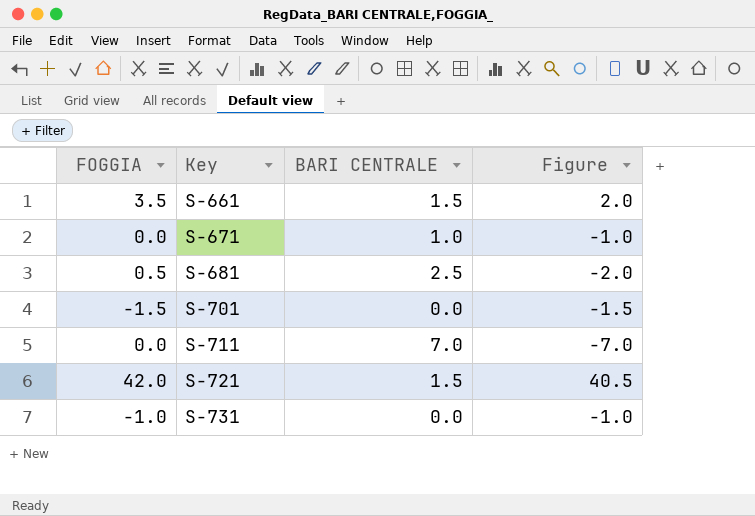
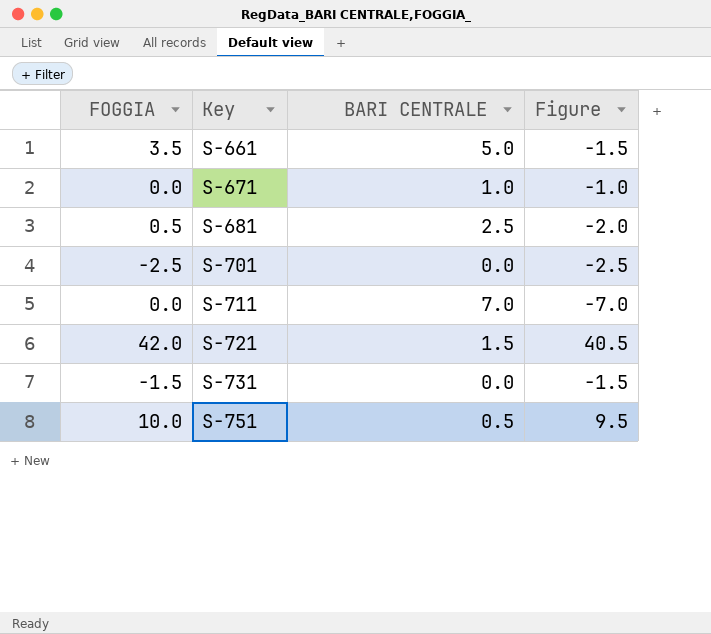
S-661 | BARI CENTRALE: 1.5 -> 5.0
S-661 | Figure: 2.0 -> -1.5
S-701 | FOGGIA: -1.5 -> -2.5
S-701 | Figure: -1.5 -> -2.5
S-731 | FOGGIA: -1.0 -> -1.5
S-731 | Figure: -1.0 -> -1.5
row S-751: none -> 10.0 | 0.5 | 9.5

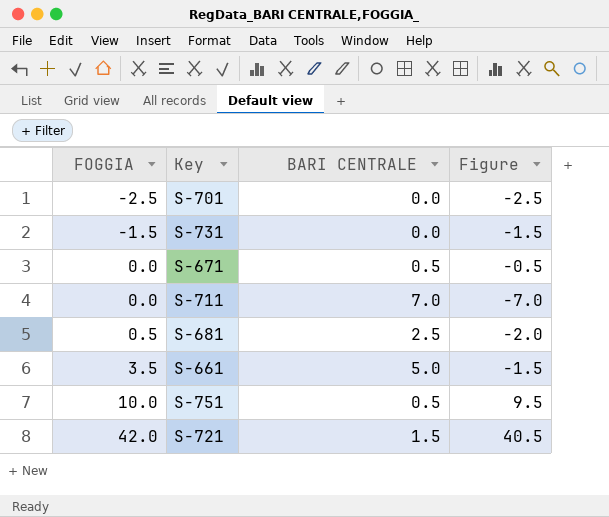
row order: Key ascending -> FOGGIA ascending
S-671 | BARI CENTRALE: 1.0 -> 0.5
S-671 | Figure: -1.0 -> -0.5

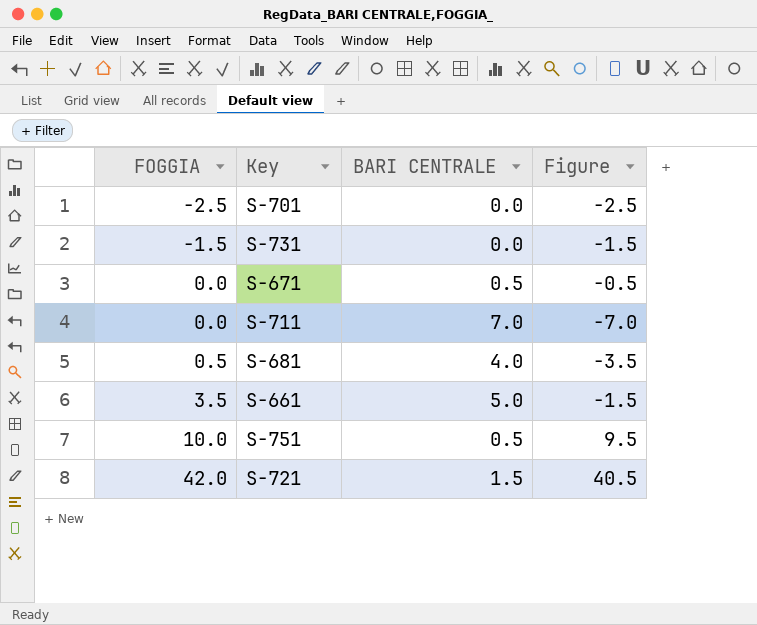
S-681 | BARI CENTRALE: 2.5 -> 4.0
S-681 | Figure: -2.0 -> -3.5

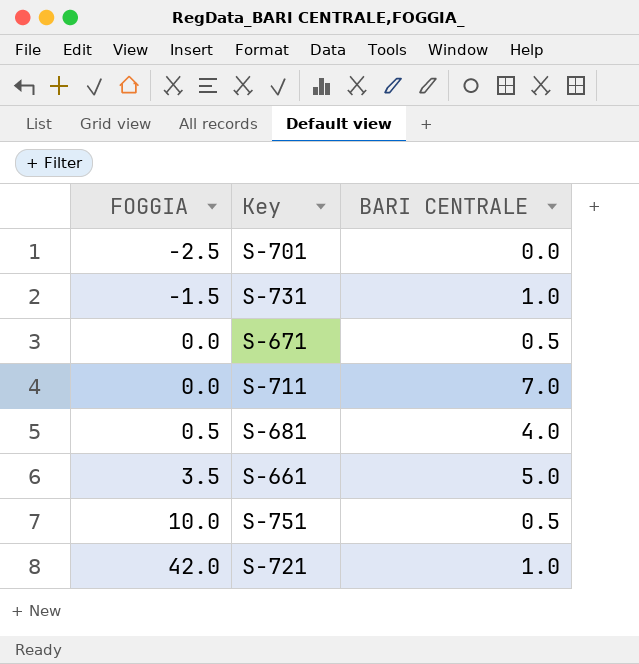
column Figure | formula: [FOGGIA] - [BARI CENTRALE] -> none
S-731 | BARI CENTRALE: 0.0 -> 1.0
S-721 | BARI CENTRALE: 1.5 -> 1.0

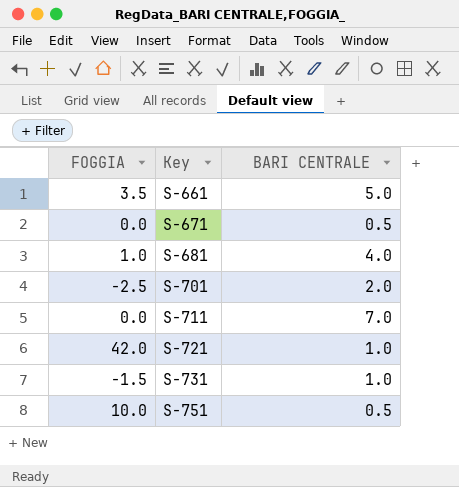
row order: FOGGIA ascending -> Key ascending
S-681 | FOGGIA: 0.5 -> 1.0
S-701 | BARI CENTRALE: 0.0 -> 2.0

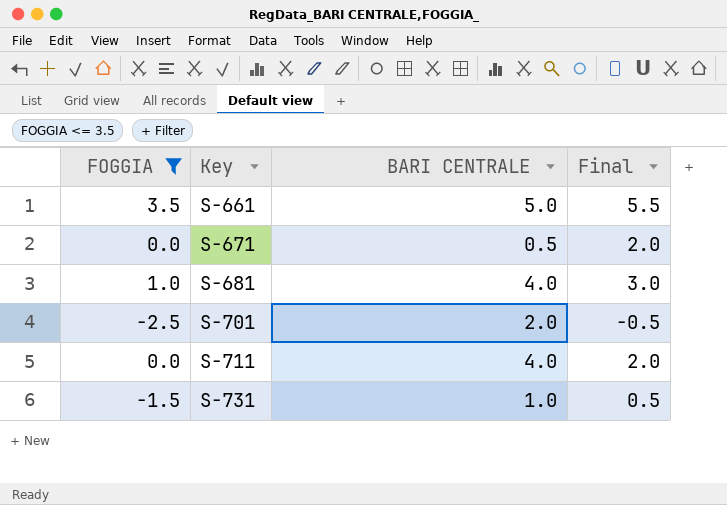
filter: none -> FOGGIA <= 3.5
column Final | formula: none -> [FOGGIA] + 2
S-711 | BARI CENTRALE: 7.0 -> 4.0

